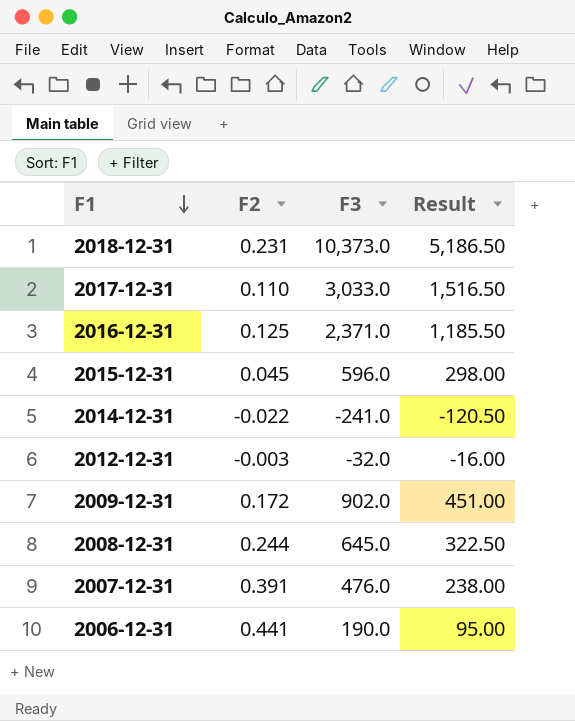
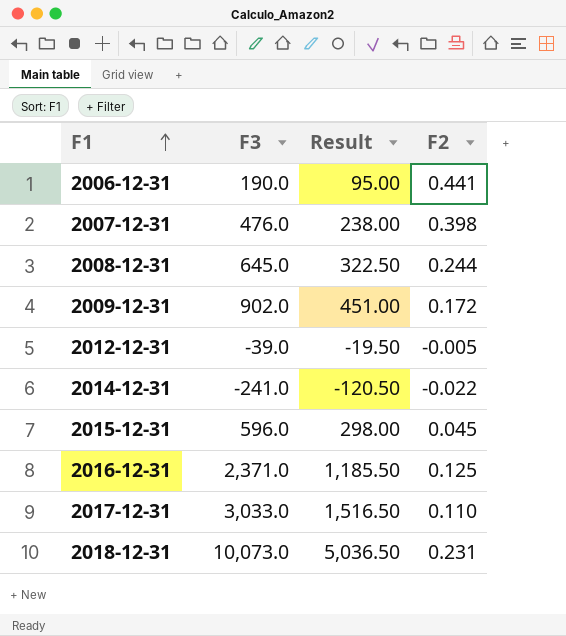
row order: F1 descending -> F1 ascending
column F2 | position: 2 -> 4
2007-12-31 | F2: 0.391 -> 0.398
2012-12-31 | F3: -32.0 -> -39.0
2012-12-31 | Result: -16.00 -> -19.50
2012-12-31 | F2: -0.003 -> -0.005
2018-12-31 | F3: 10,373.0 -> 10,073.0
2018-12-31 | Result: 5,186.50 -> 5,036.50

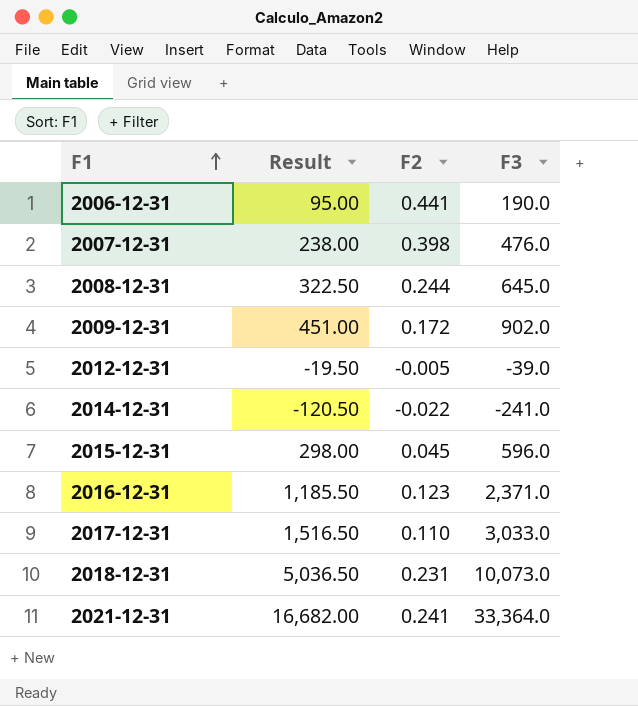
column F3 | position: 2 -> 4
2016-12-31 | F2: 0.125 -> 0.123
row 2021-12-31: none -> 16,682.00 | 0.241 | 33,364.0

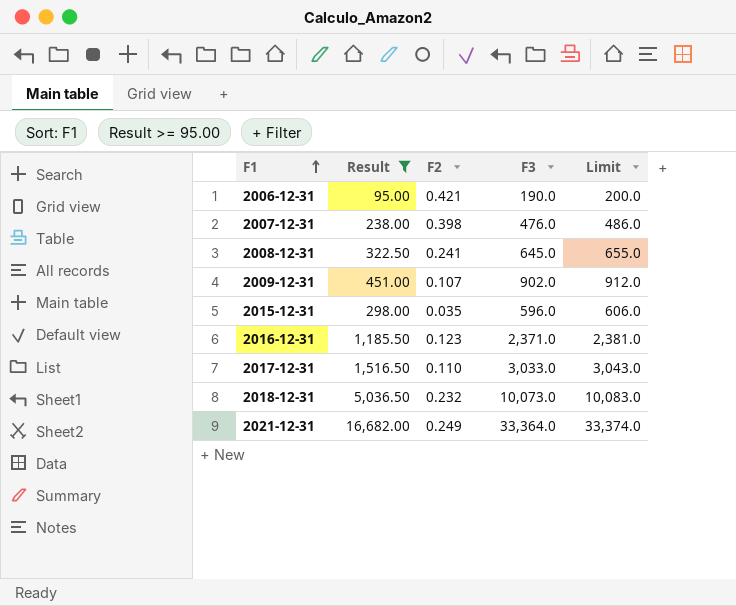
filter: none -> Result >= 95.00
column Limit | formula: none -> [F3] + 10
2006-12-31 | F2: 0.441 -> 0.421
2008-12-31 | F2: 0.244 -> 0.241
2009-12-31 | F2: 0.172 -> 0.107
2015-12-31 | F2: 0.045 -> 0.035
2018-12-31 | F2: 0.231 -> 0.232
2021-12-31 | F2: 0.241 -> 0.249

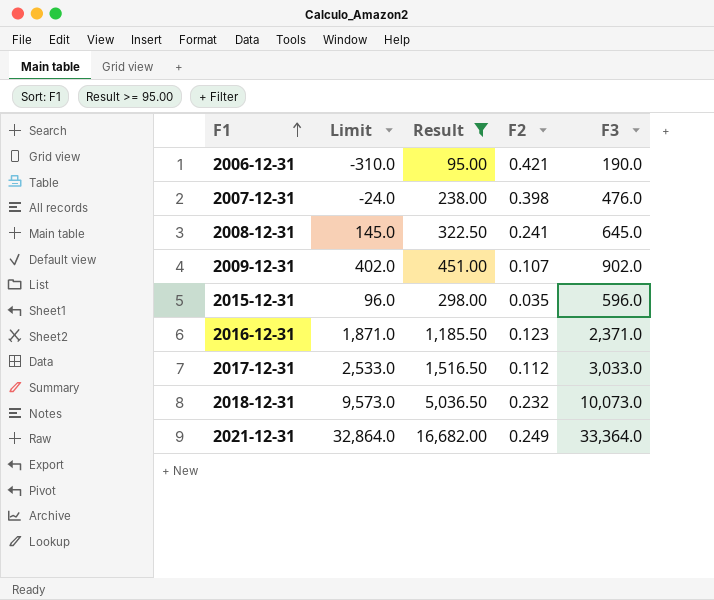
column Limit | formula: [F3] + 10 -> [F3] - 500
column Limit | position: 5 -> 2
2017-12-31 | F2: 0.110 -> 0.112

